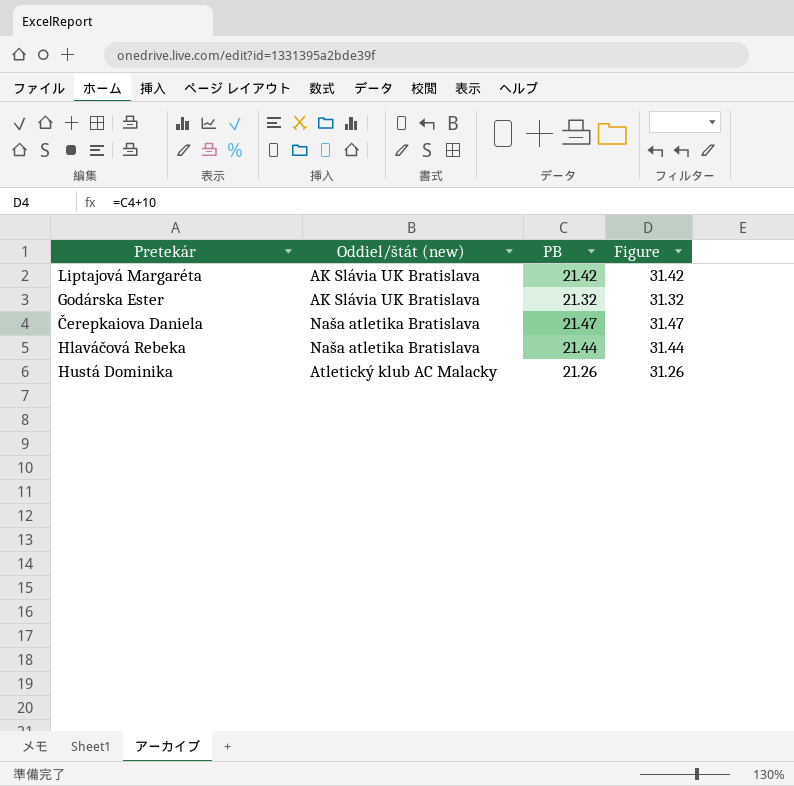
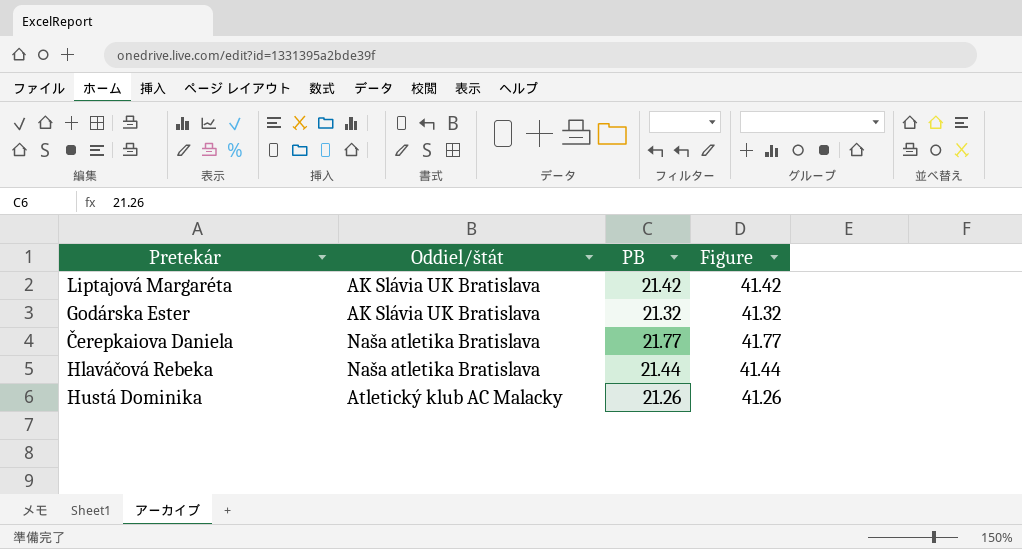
column name: Oddiel/štát (new) -> Oddiel/štát
column Figure | formula: [PB] + 10 -> [PB] + 20
Čerepkaiova Daniela | PB: 21.47 -> 21.77

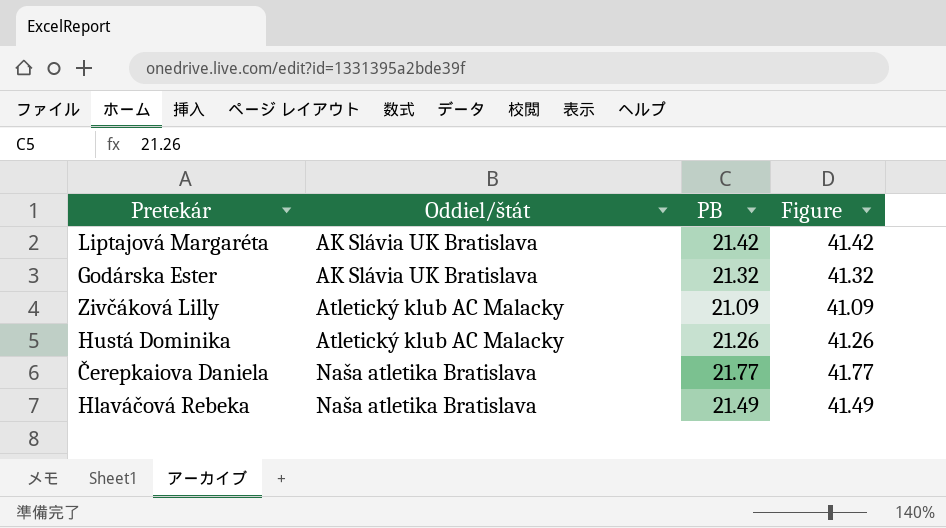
row order: none -> Oddiel/štát ascending
row Zivčáková Lilly: none -> Atletický klub AC Malacky | 21.09 | 41.09
Hlaváčová Rebeka | PB: 21.44 -> 21.49
Hlaváčová Rebeka | Figure: 41.44 -> 41.49

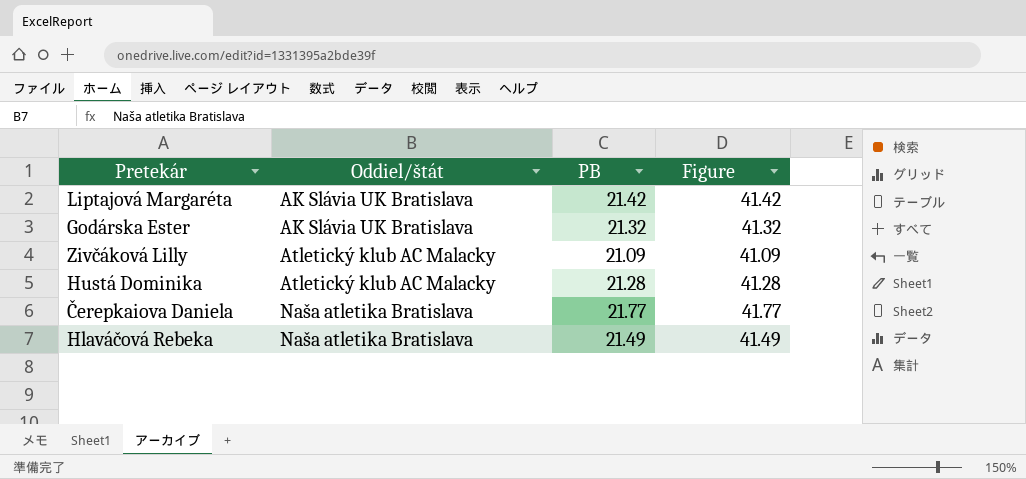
Hustá Dominika | PB: 21.26 -> 21.28
Hustá Dominika | Figure: 41.26 -> 41.28

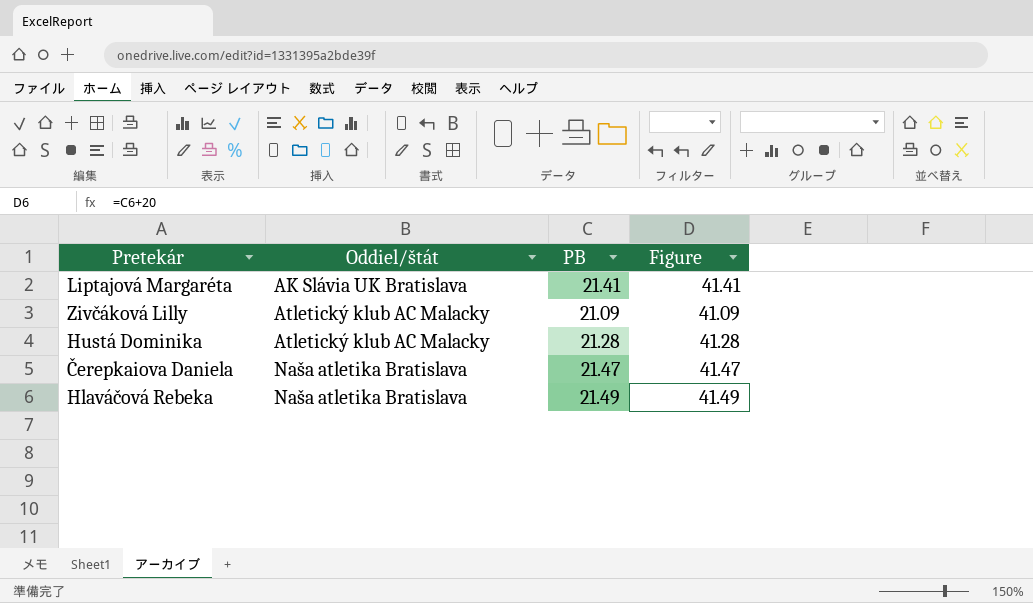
row Godárska Ester: AK Slávia UK Bratislava | 21.32 | 41.32 -> none
Liptajová Margaréta | PB: 21.42 -> 21.41
Liptajová Margaréta | Figure: 41.42 -> 41.41
Čerepkaiova Daniela | PB: 21.77 -> 21.47
Čerepkaiova Daniela | Figure: 41.77 -> 41.47

